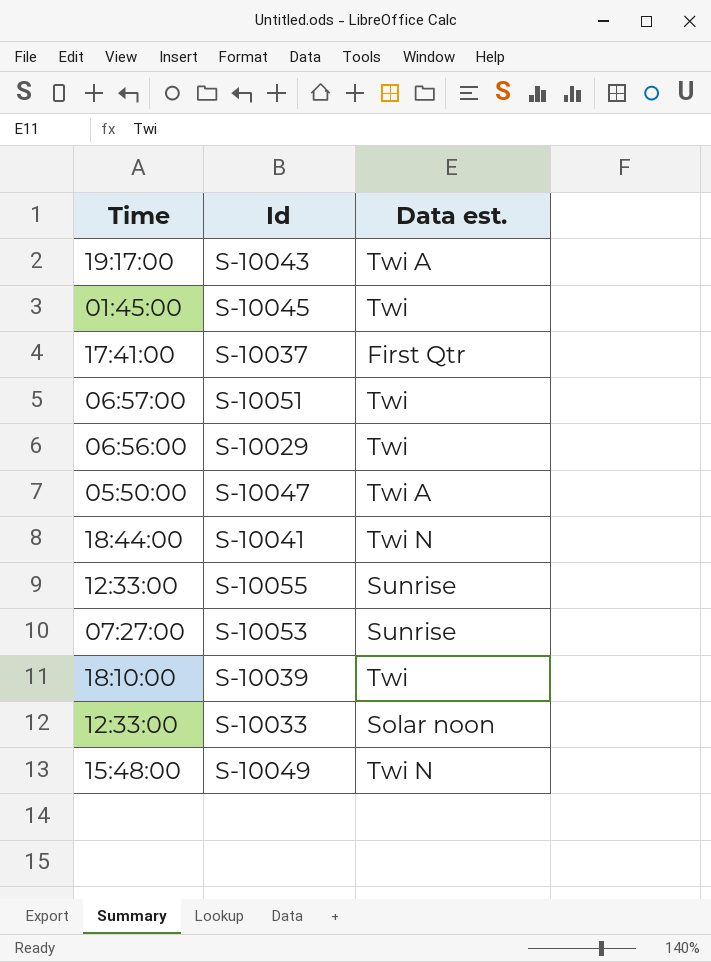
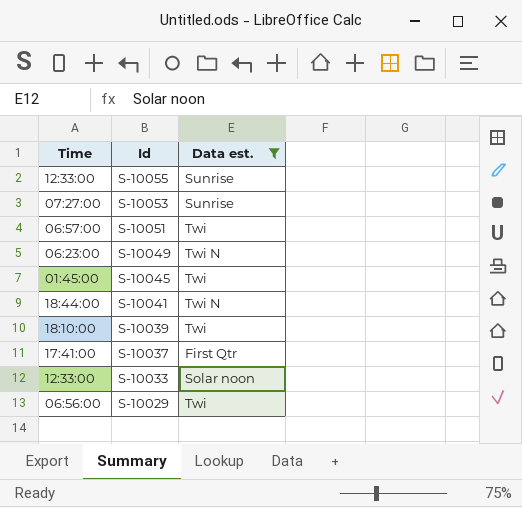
filter: none -> Data est. != Twi A
row order: none -> Id descending
S-10049 | Time: 15:48:00 -> 06:23:00

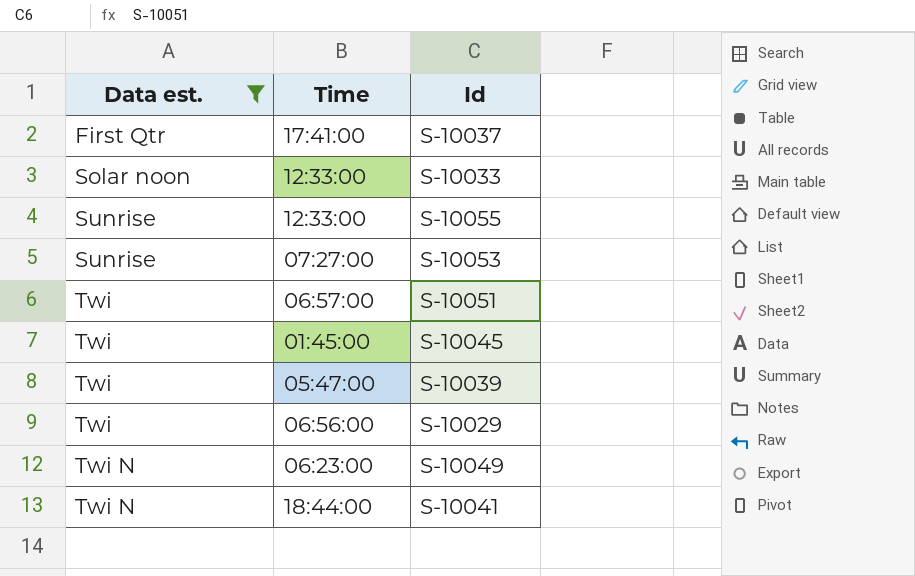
row order: Id descending -> Data est. ascending
column Data est. | position: 3 -> 1
S-10039 | Time: 18:10:00 -> 05:47:00

